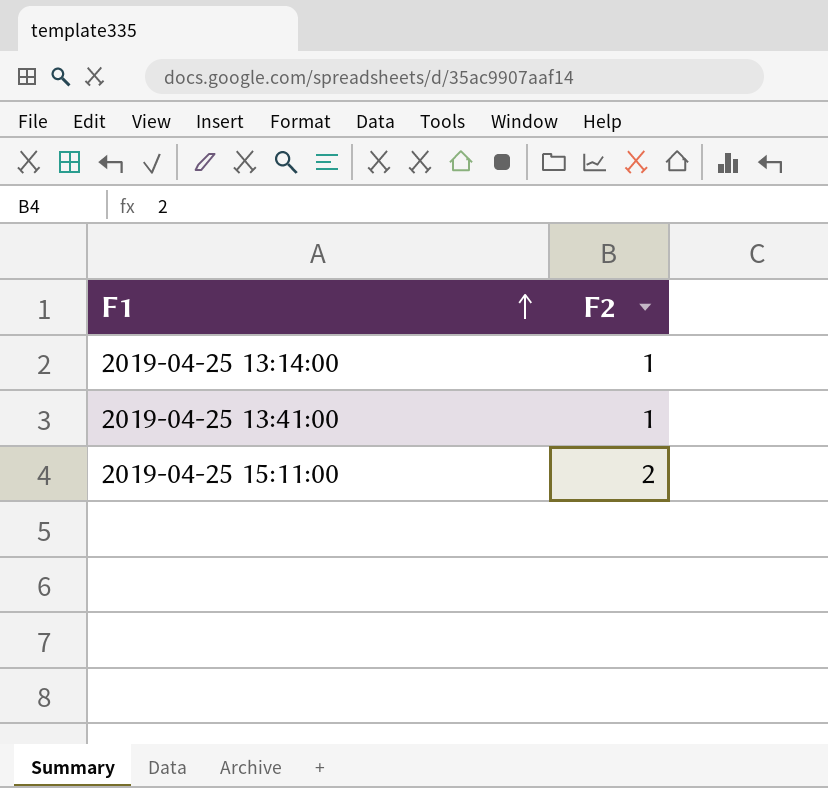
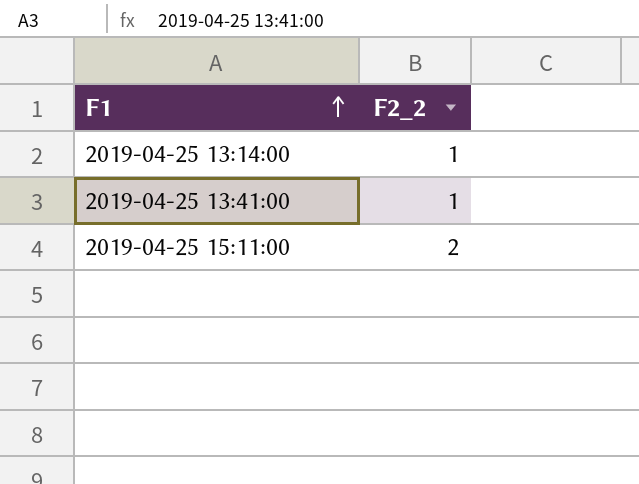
column name: F2 -> F2_2

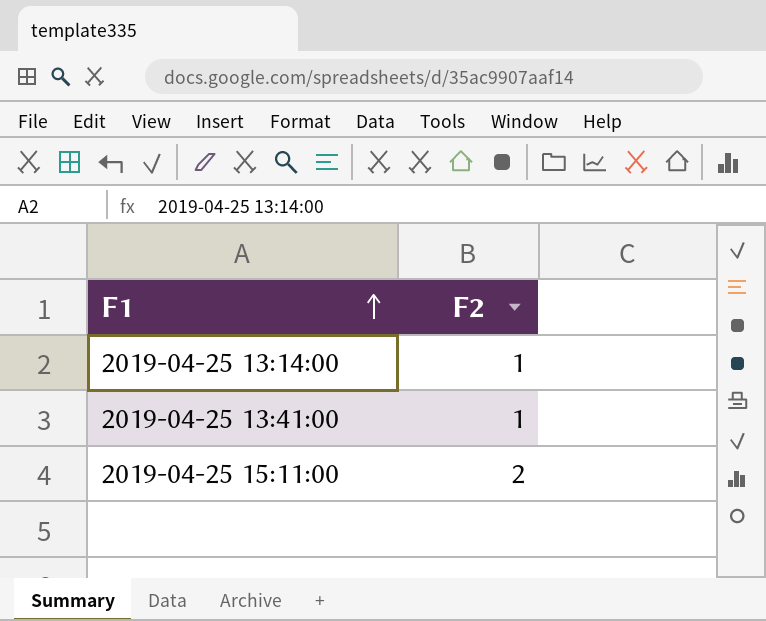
column name: F2_2 -> F2

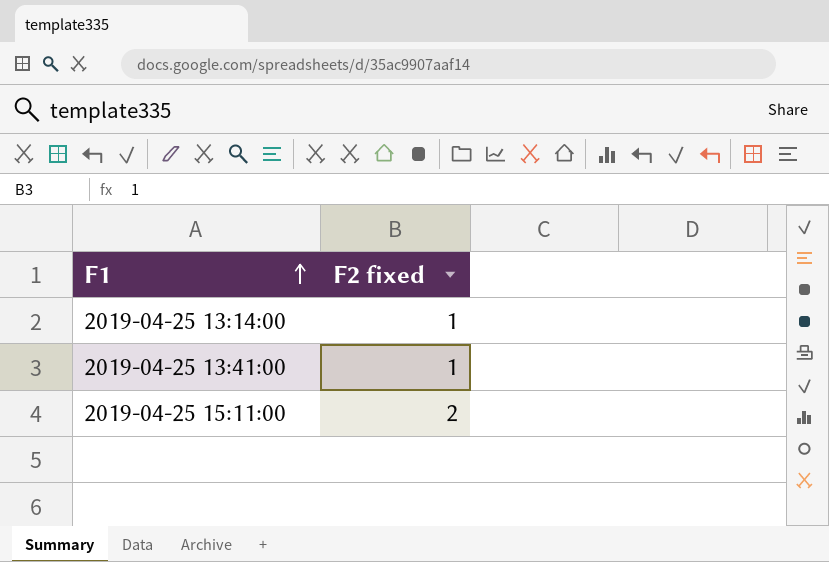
column name: F2 -> F2 fixed

